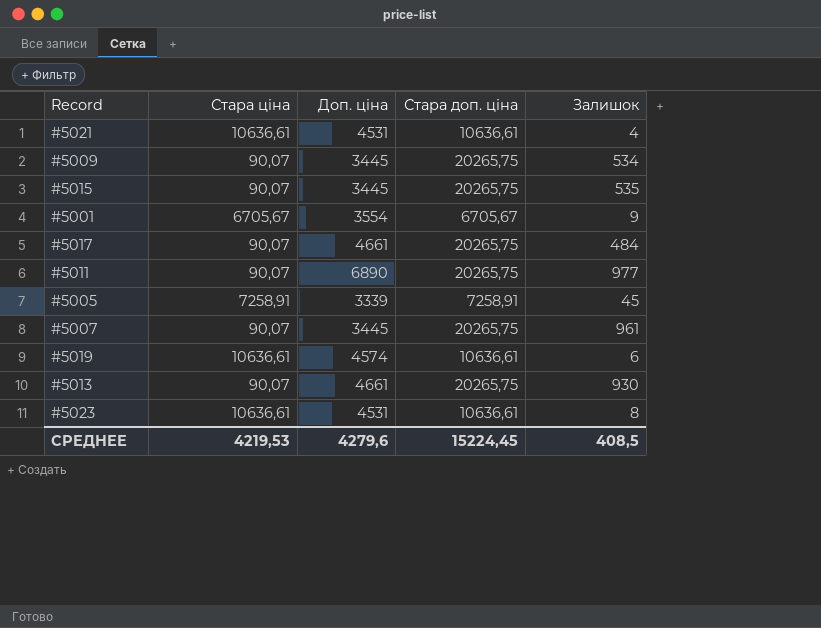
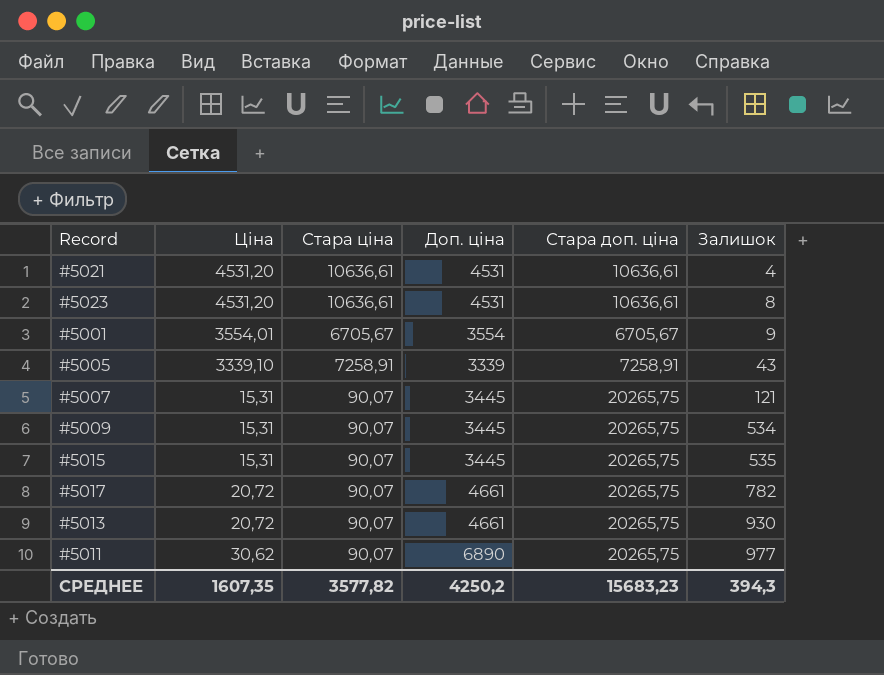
row order: none -> Залишок ascending
column Ціна | position: none -> 2
row #5019: 10636,61 | 4574 | 10636,61 | 6 -> none
#5005 | Залишок: 45 -> 43
#5007 | Залишок: 961 -> 121
#5017 | Залишок: 484 -> 782
СРЕДНЕЕ | Стара ціна: 4219,53 -> 3577,82
СРЕДНЕЕ | Доп. ціна: 4279,6 -> 4250,2
СРЕДНЕЕ | Стара доп. ціна: 15224,45 -> 15683,23
СРЕДНЕЕ | Залишок: 408,5 -> 394,3

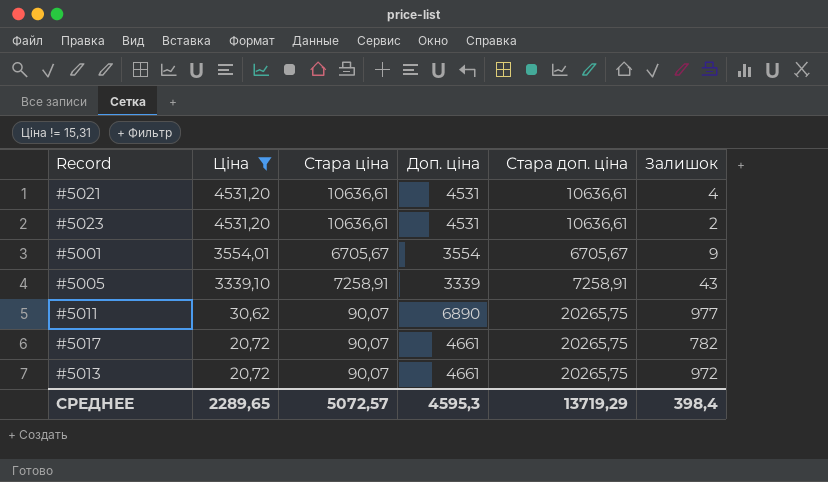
filter: none -> Ціна != 15,31
row order: Залишок ascending -> Ціна descending
#5023 | Залишок: 8 -> 2
#5013 | Залишок: 930 -> 972
СРЕДНЕЕ | Ціна: 1607,35 -> 2289,65
СРЕДНЕЕ | Стара ціна: 3577,82 -> 5072,57
СРЕДНЕЕ | Доп. ціна: 4250,2 -> 4595,3
СРЕДНЕЕ | Стара доп. ціна: 15683,23 -> 13719,29
СРЕДНЕЕ | Залишок: 394,3 -> 398,4

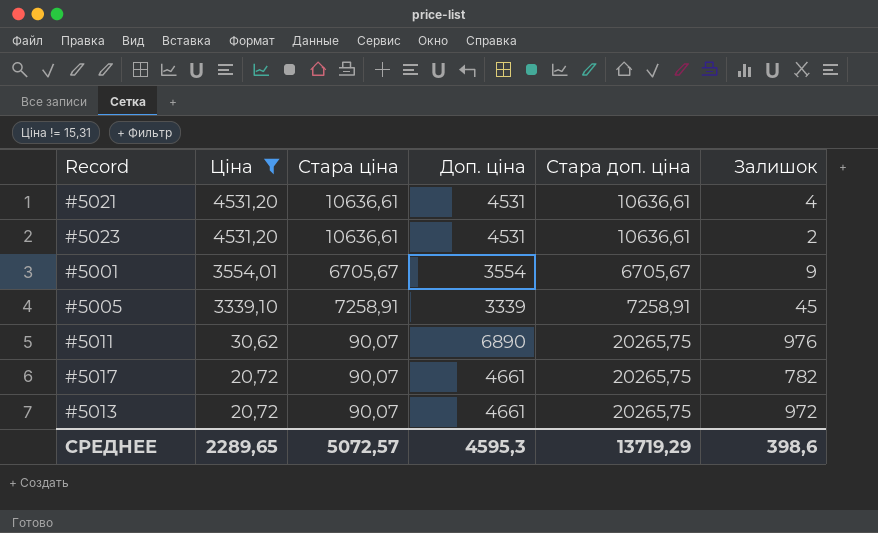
#5005 | Залишок: 43 -> 45
#5011 | Залишок: 977 -> 976
СРЕДНЕЕ | Залишок: 398,4 -> 398,6

